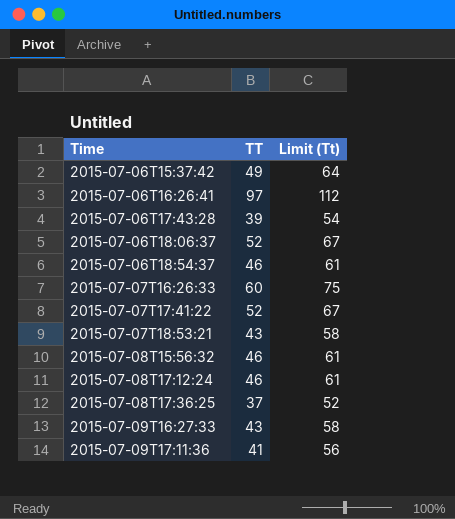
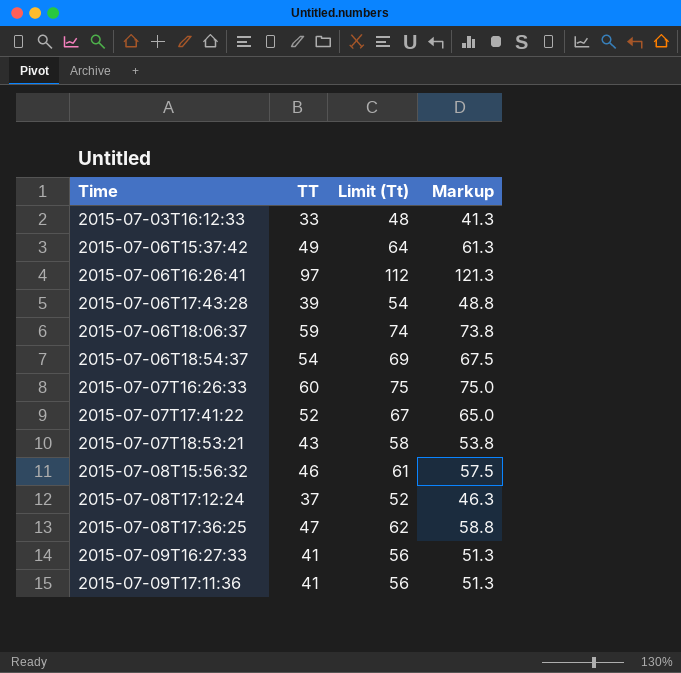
column Markup | formula: none -> [TT] * 1.25
row 2015-07-03T16:12:33: none -> 33 | 48 | 41.3
2015-07-06T18:06:37 | TT: 52 -> 59
2015-07-06T18:06:37 | Limit (Tt): 67 -> 74
2015-07-06T18:54:37 | TT: 46 -> 54
2015-07-06T18:54:37 | Limit (Tt): 61 -> 69
2015-07-08T17:12:24 | TT: 46 -> 37
2015-07-08T17:12:24 | Limit (Tt): 61 -> 52
2015-07-08T17:36:25 | TT: 37 -> 47
2015-07-08T17:36:25 | Limit (Tt): 52 -> 62
2015-07-09T16:27:33 | TT: 43 -> 41
2015-07-09T16:27:33 | Limit (Tt): 58 -> 56

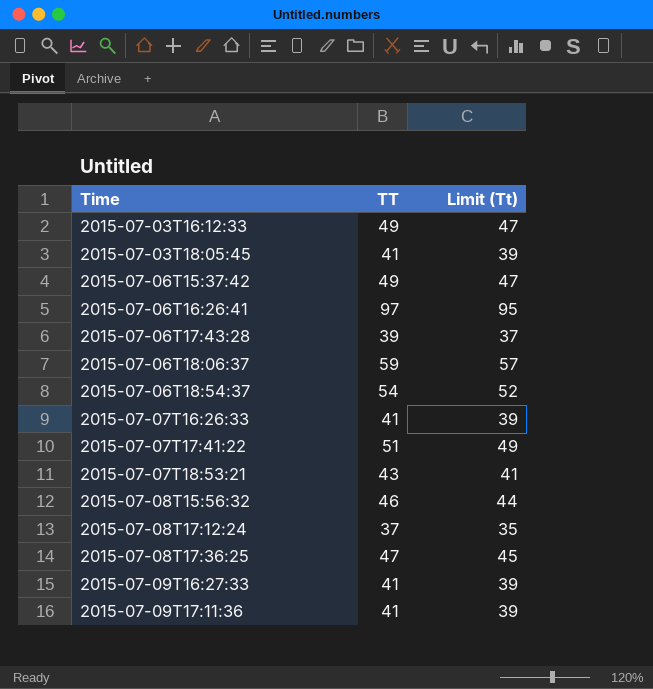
column Markup | formula: [TT] * 1.25 -> none
column Limit (Tt) | formula: [TT] + 15 -> [TT] - 2
2015-07-03T16:12:33 | TT: 33 -> 49
row 2015-07-03T18:05:45: none -> 41 | 39
2015-07-07T16:26:33 | TT: 60 -> 41
2015-07-07T17:41:22 | TT: 52 -> 51

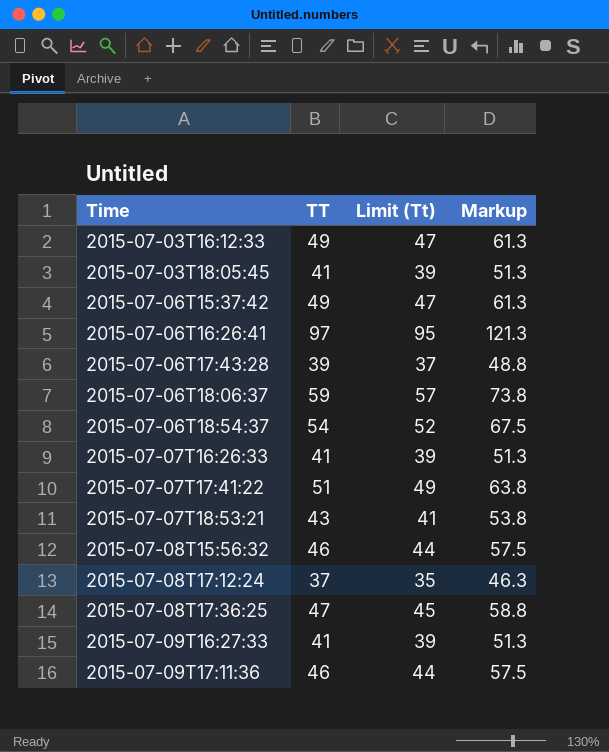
column Markup | formula: none -> [TT] * 1.25
2015-07-09T17:11:36 | TT: 41 -> 46
2015-07-09T17:11:36 | Limit (Tt): 39 -> 44

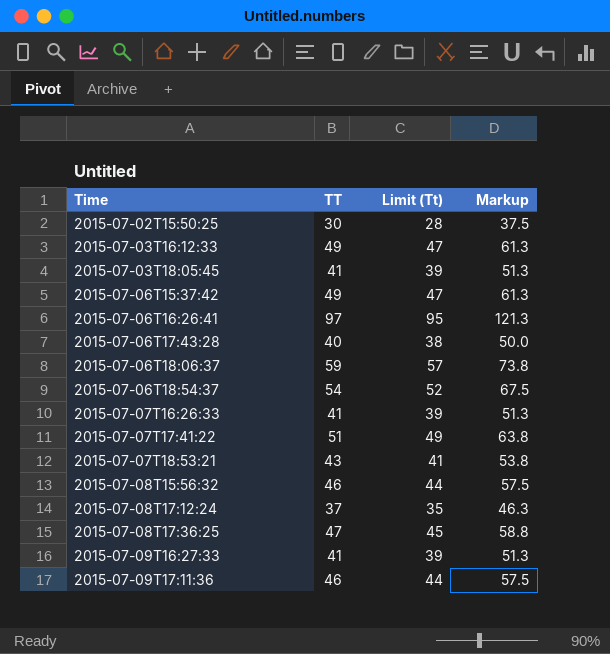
row 2015-07-02T15:50:25: none -> 30 | 28 | 37.5
2015-07-06T17:43:28 | TT: 39 -> 40
2015-07-06T17:43:28 | Limit (Tt): 37 -> 38
2015-07-06T17:43:28 | Markup: 48.8 -> 50.0

